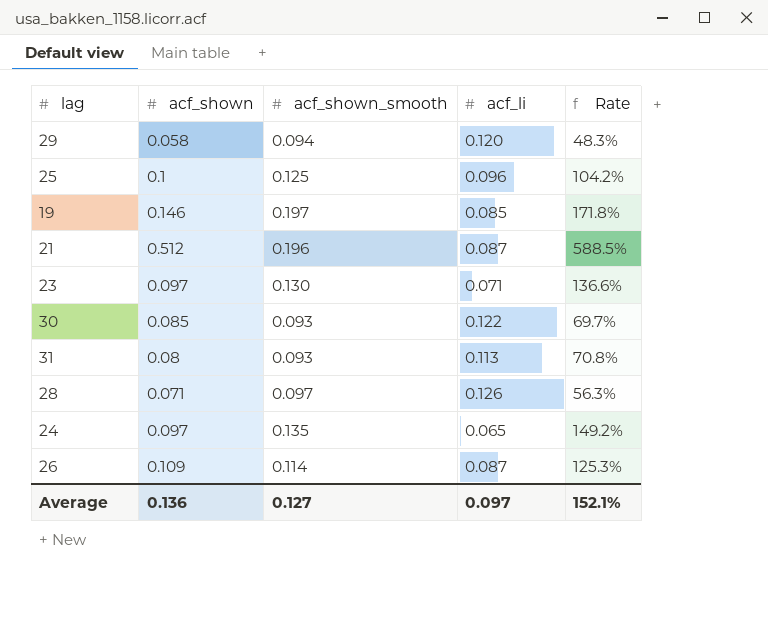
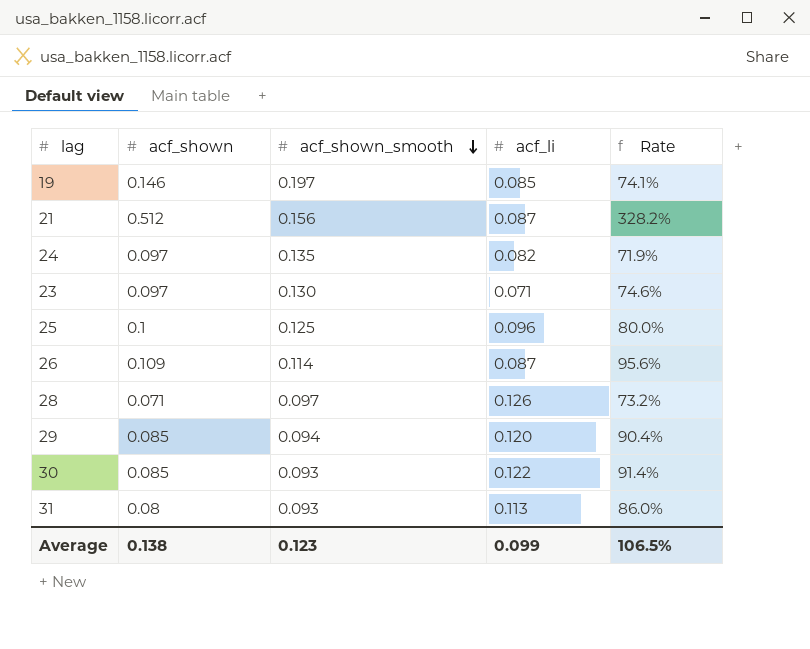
row order: none -> acf_shown_smooth descending
column Rate | formula: [acf_shown] / [acf_li] -> [acf_shown] / [acf_shown_smooth]
21 | acf_shown_smooth: 0.196 -> 0.156
24 | acf_li: 0.065 -> 0.082
29 | acf_shown: 0.058 -> 0.085
Average | acf_shown: 0.136 -> 0.138
Average | acf_shown_smooth: 0.127 -> 0.123
Average | acf_li: 0.097 -> 0.099
Average | Rate: 152.1% -> 106.5%

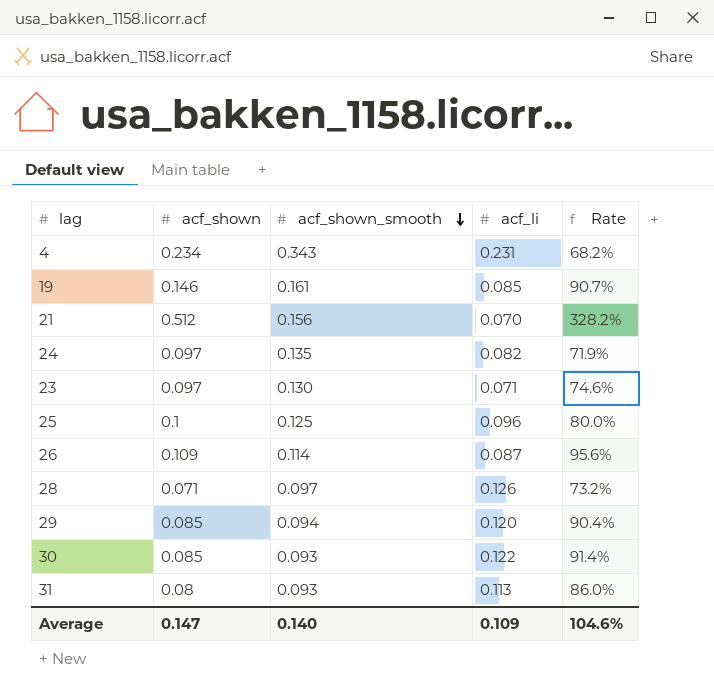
row 4: none -> 0.234 | 0.343 | 0.231 | 68.2%
19 | acf_shown_smooth: 0.197 -> 0.161
19 | Rate: 74.1% -> 90.7%
21 | acf_li: 0.087 -> 0.070
Average | acf_shown: 0.138 -> 0.147
Average | acf_shown_smooth: 0.123 -> 0.140
Average | acf_li: 0.099 -> 0.109
Average | Rate: 106.5% -> 104.6%

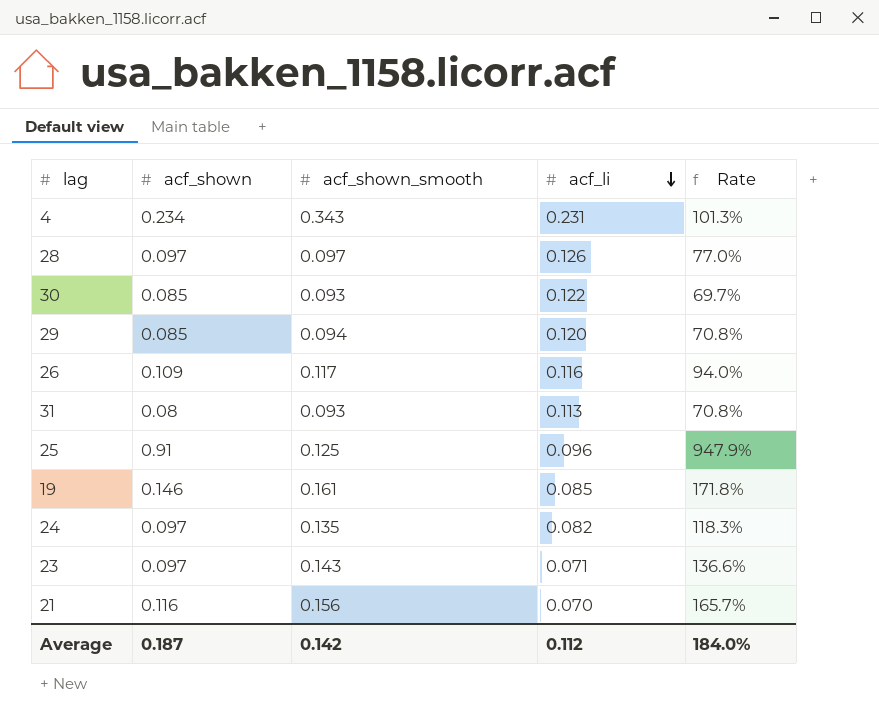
row order: acf_shown_smooth descending -> acf_li descending
column Rate | formula: [acf_shown] / [acf_shown_smooth] -> [acf_shown] / [acf_li]
28 | acf_shown: 0.071 -> 0.097
26 | acf_shown_smooth: 0.114 -> 0.117
26 | acf_li: 0.087 -> 0.116
25 | acf_shown: 0.1 -> 0.91
23 | acf_shown_smooth: 0.130 -> 0.143
21 | acf_shown: 0.512 -> 0.116
Average | acf_shown: 0.147 -> 0.187
Average | acf_shown_smooth: 0.140 -> 0.142
Average | acf_li: 0.109 -> 0.112
Average | Rate: 104.6% -> 184.0%

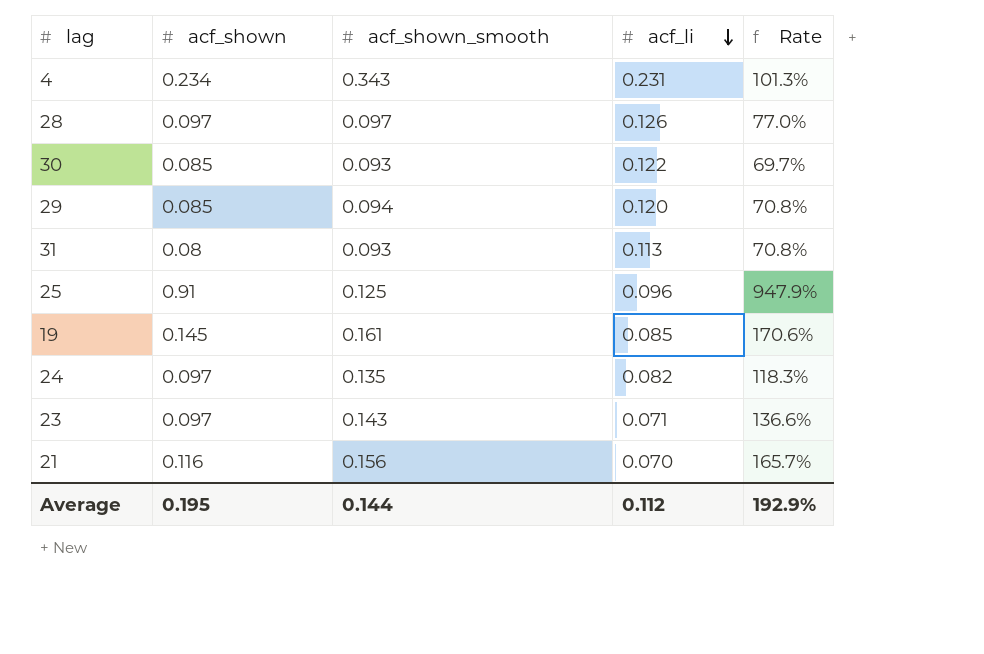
row 26: 0.109 | 0.117 | 0.116 | 94.0% -> none
19 | acf_shown: 0.146 -> 0.145
19 | Rate: 171.8% -> 170.6%
Average | acf_shown: 0.187 -> 0.195
Average | acf_shown_smooth: 0.142 -> 0.144
Average | Rate: 184.0% -> 192.9%

